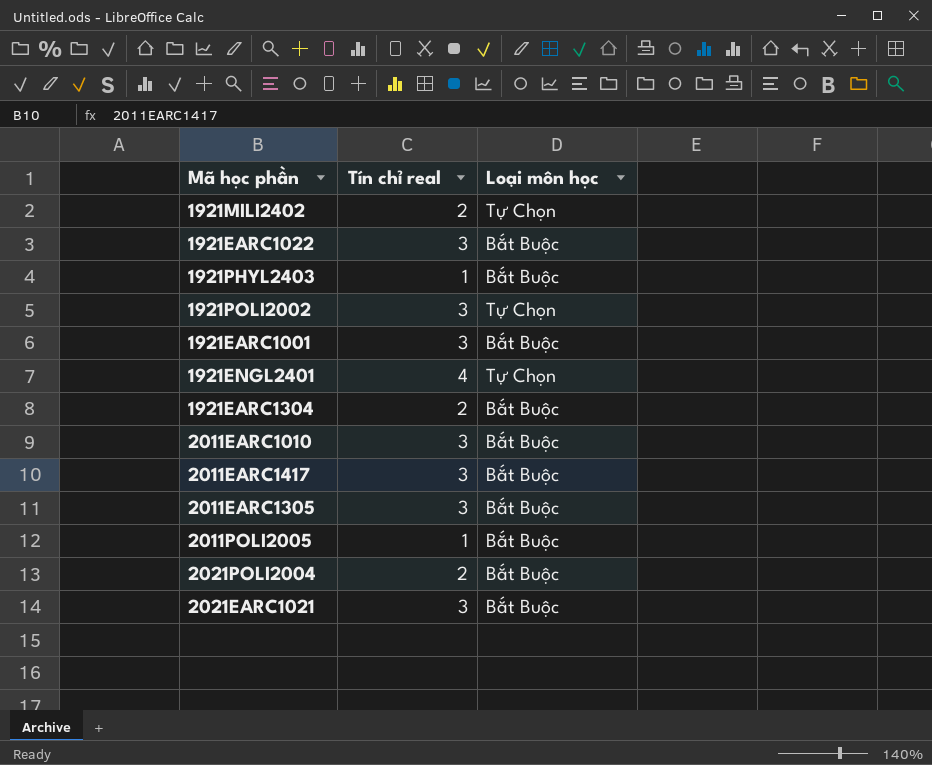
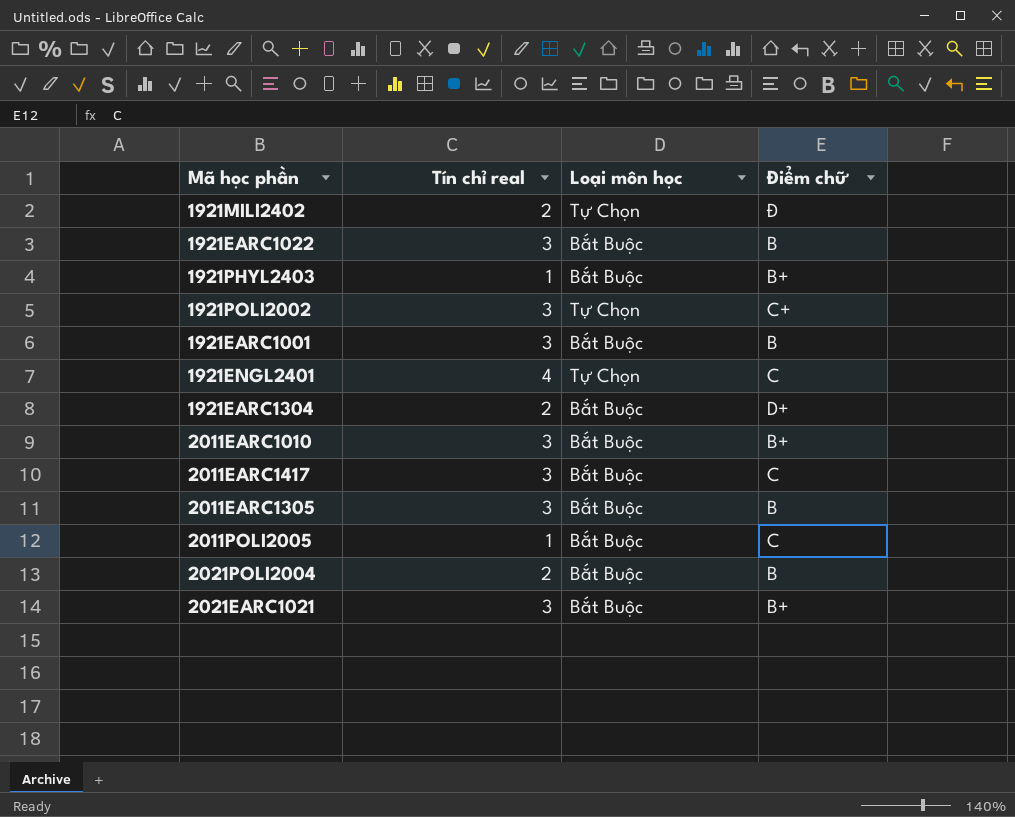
column Điểm chữ | position: none -> 4

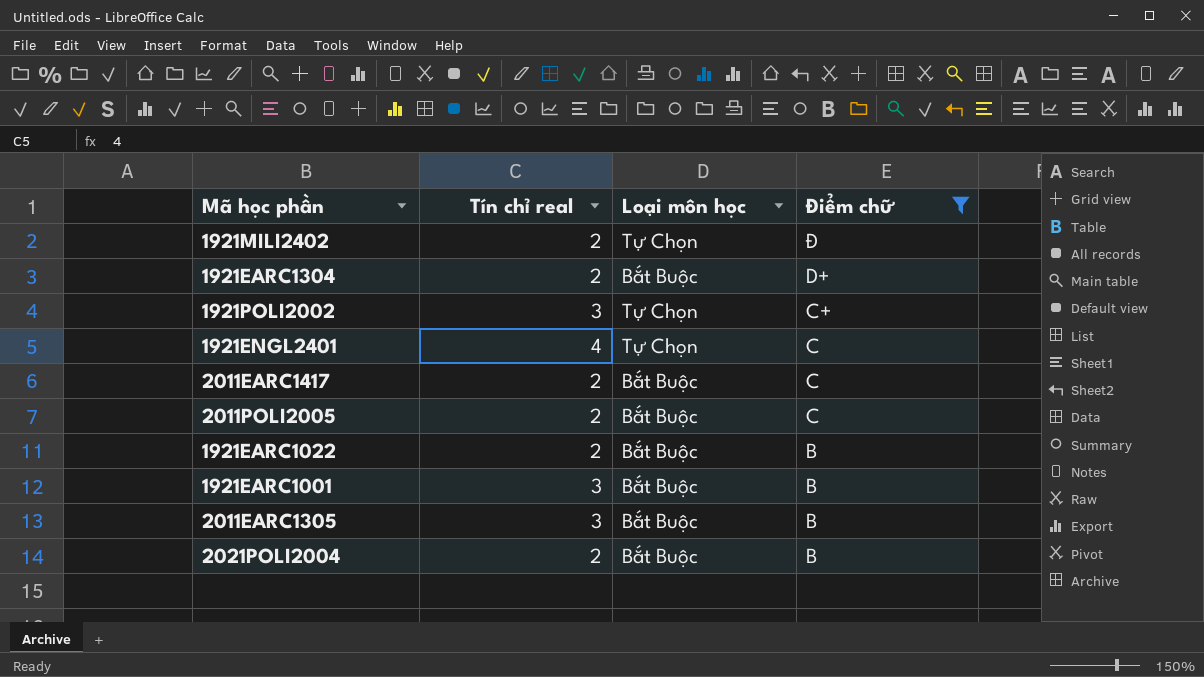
filter: none -> Điểm chữ != B+
row order: none -> Điểm chữ descending
2011EARC1417 | Tín chỉ real: 3 -> 2
2011POLI2005 | Tín chỉ real: 1 -> 2
1921EARC1022 | Tín chỉ real: 3 -> 2

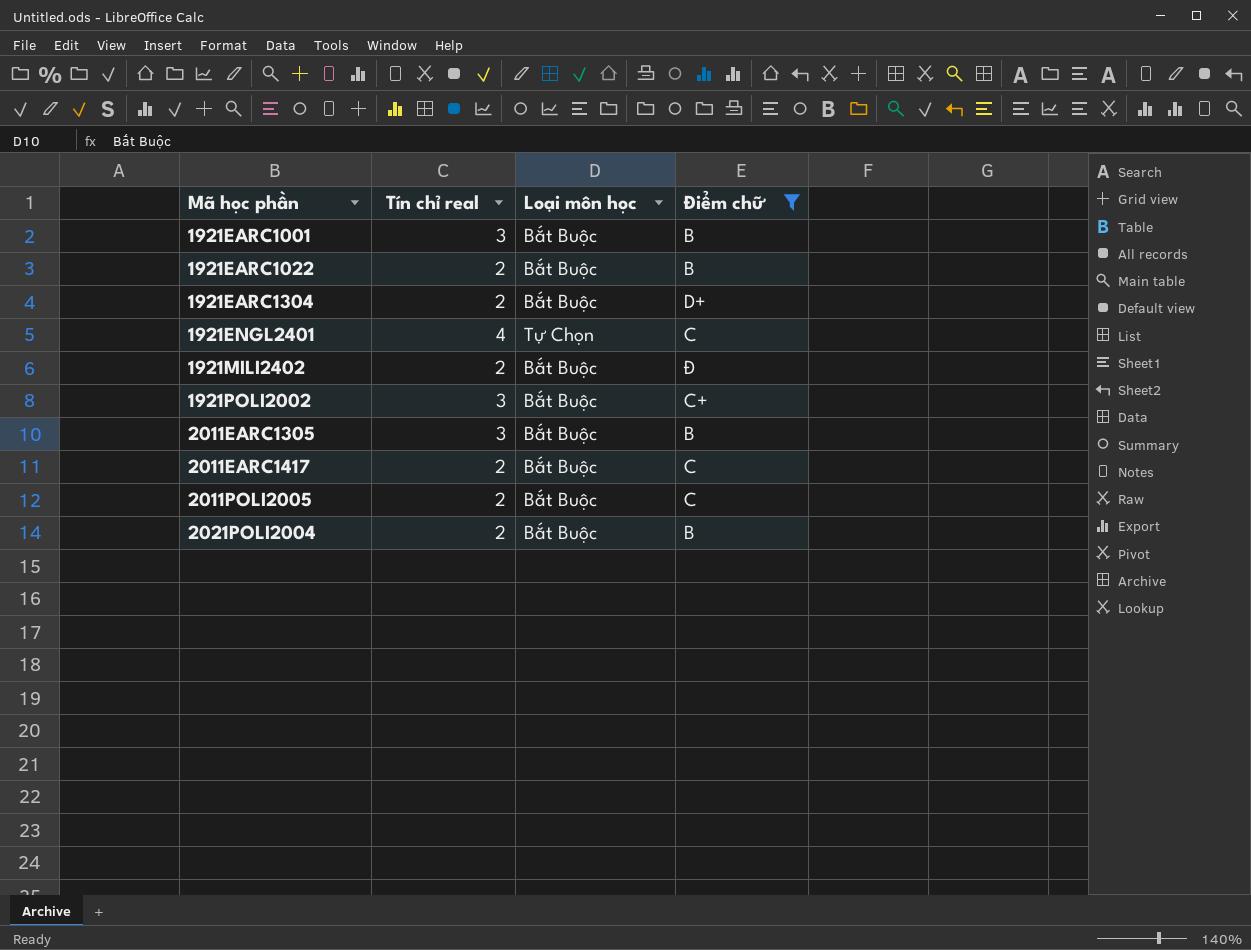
row order: Điểm chữ descending -> Mã học phần ascending
1921MILI2402 | Loại môn học: Tự Chọn -> Bắt Buộc
1921POLI2002 | Loại môn học: Tự Chọn -> Bắt Buộc

